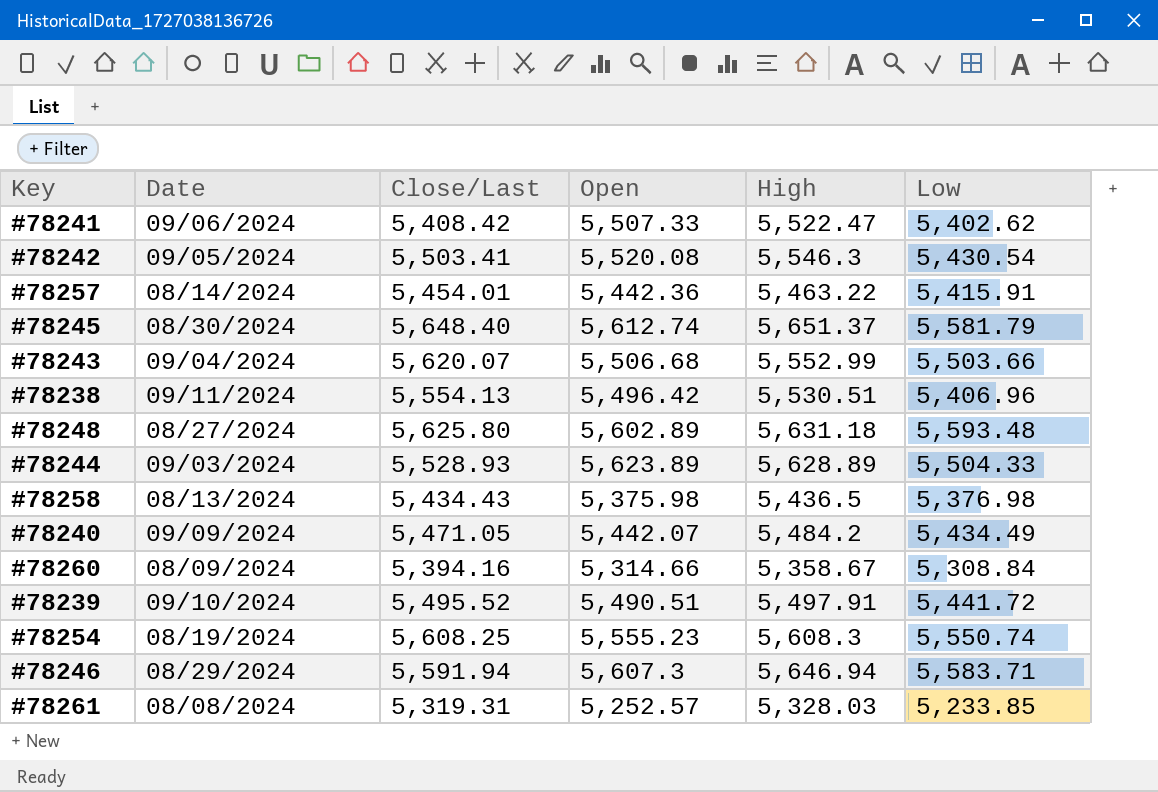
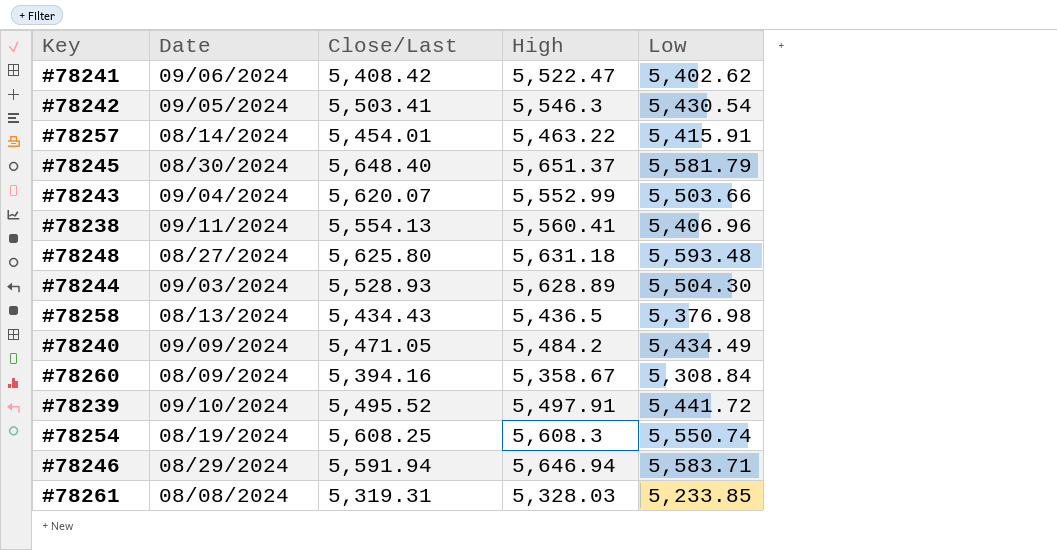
column Open | position: 4 -> none
#78238 | High: 5,530.51 -> 5,560.41
#78244 | Low: 5,504.33 -> 5,504.30

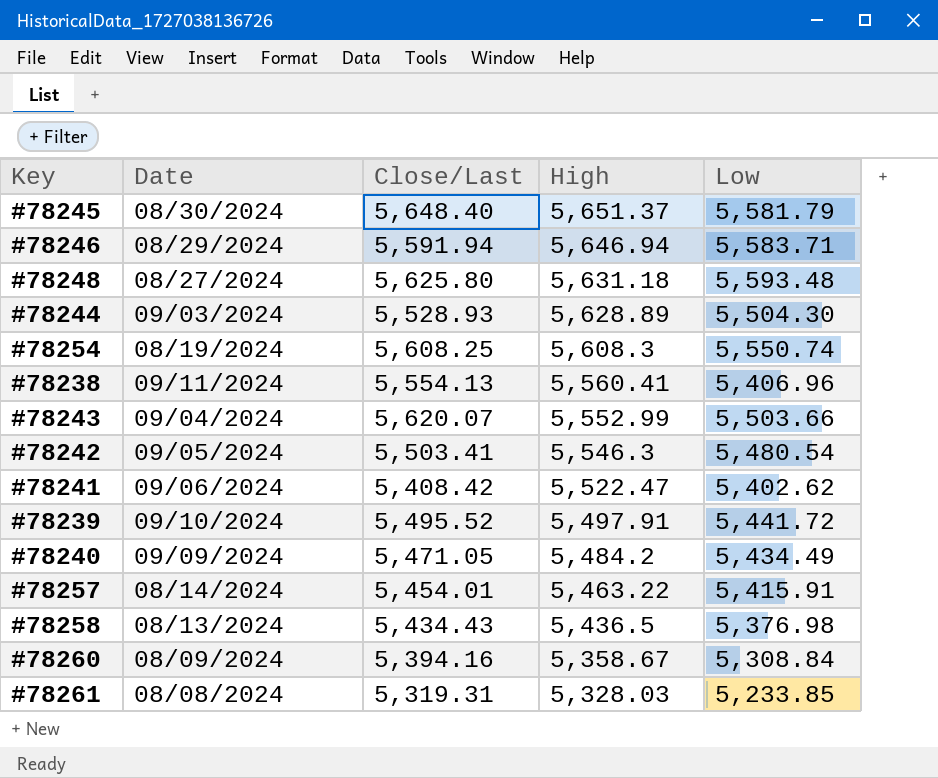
row order: none -> High descending
#78242 | Low: 5,430.54 -> 5,480.54

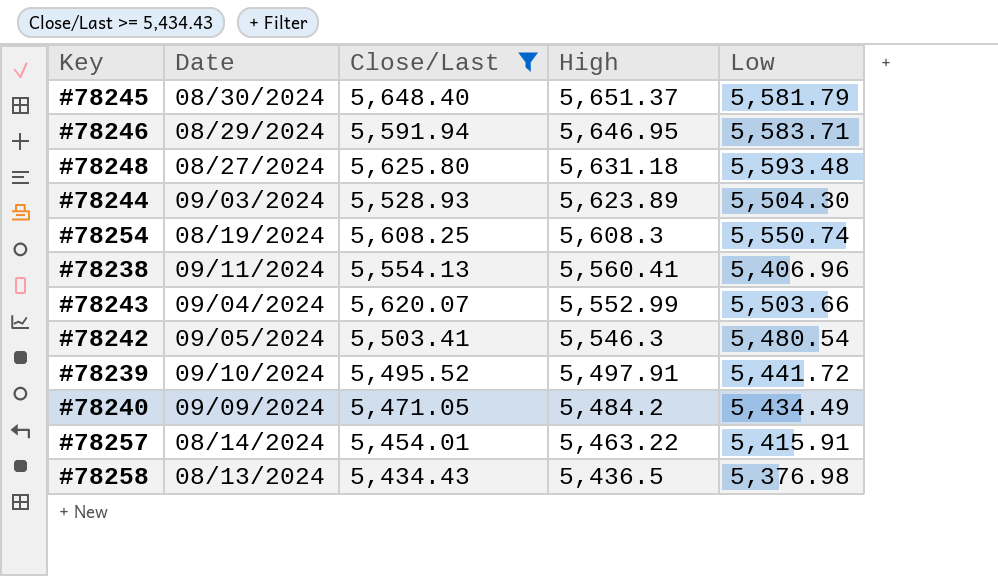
filter: none -> Close/Last >= 5,434.43
#78246 | High: 5,646.94 -> 5,646.95
#78244 | High: 5,628.89 -> 5,623.89

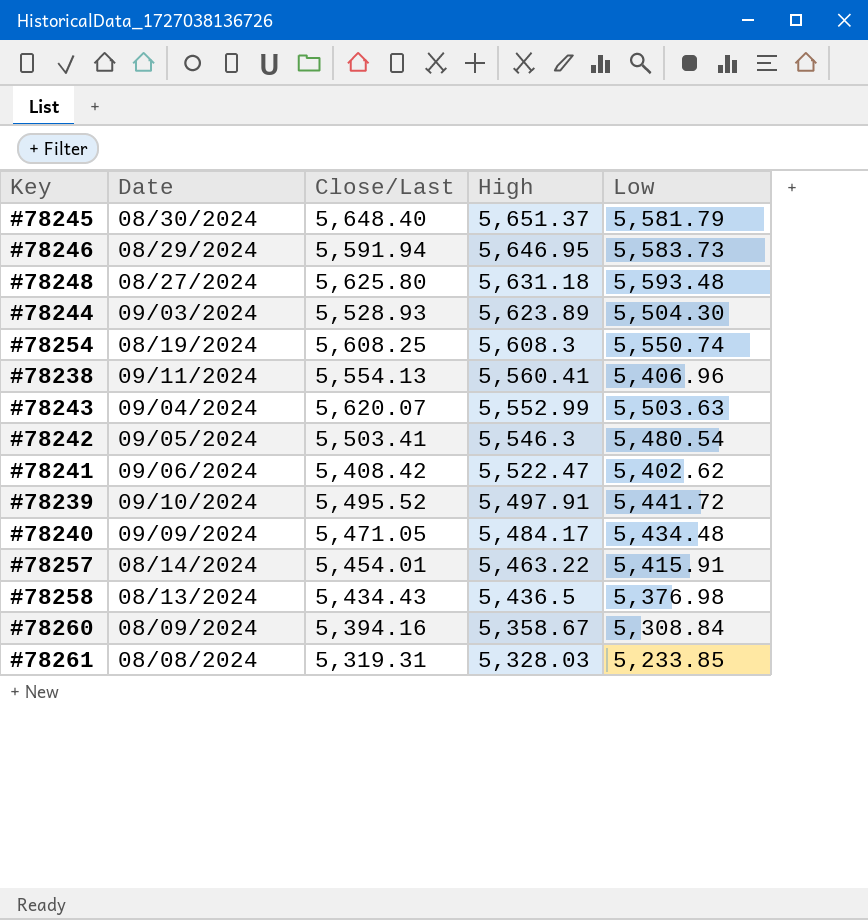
filter: Close/Last >= 5,434.43 -> none
#78246 | Low: 5,583.71 -> 5,583.73
#78243 | Low: 5,503.66 -> 5,503.63
#78240 | High: 5,484.2 -> 5,484.17
#78240 | Low: 5,434.49 -> 5,434.48

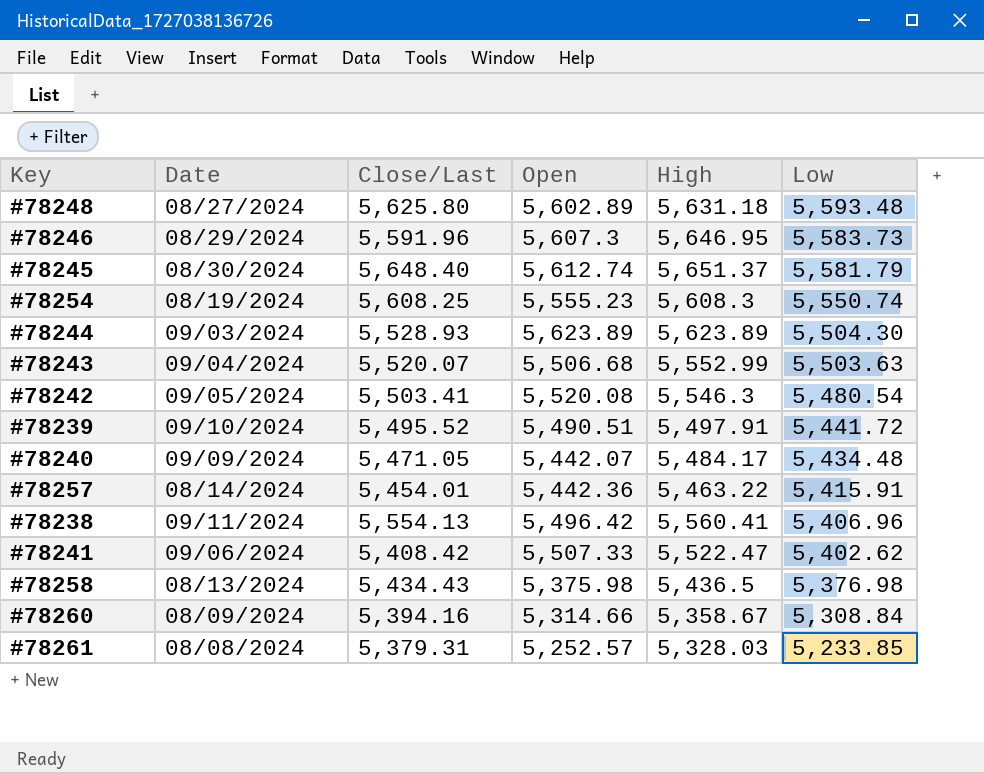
row order: High descending -> Low descending
column Open | position: none -> 4
#78246 | Close/Last: 5,591.94 -> 5,591.96
#78243 | Close/Last: 5,620.07 -> 5,520.07
#78261 | Close/Last: 5,319.31 -> 5,379.31

